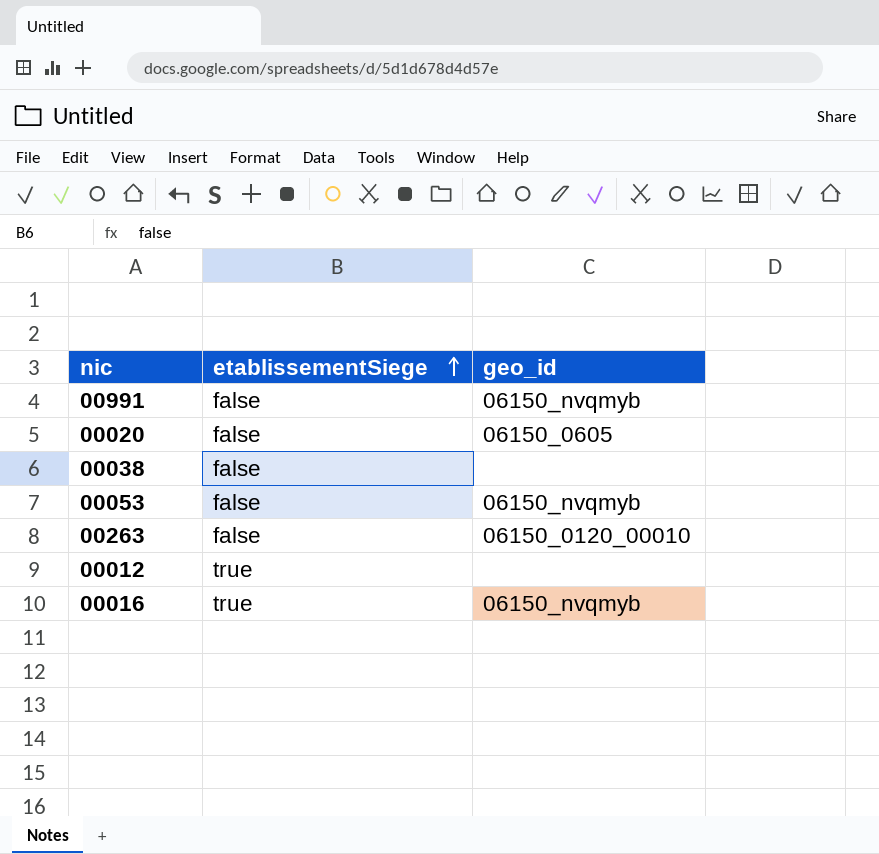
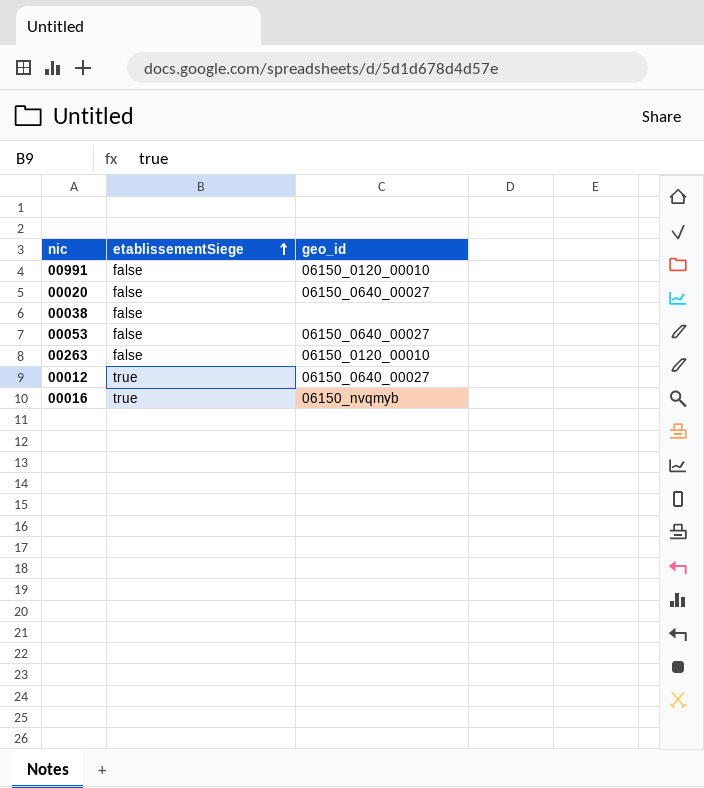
00991 | geo_id: 06150_nvqmyb -> 06150_0120_00010
00020 | geo_id: 06150_0605 -> 06150_0640_00027
00053 | geo_id: 06150_nvqmyb -> 06150_0640_00027
00012 | geo_id: none -> 06150_0640_00027

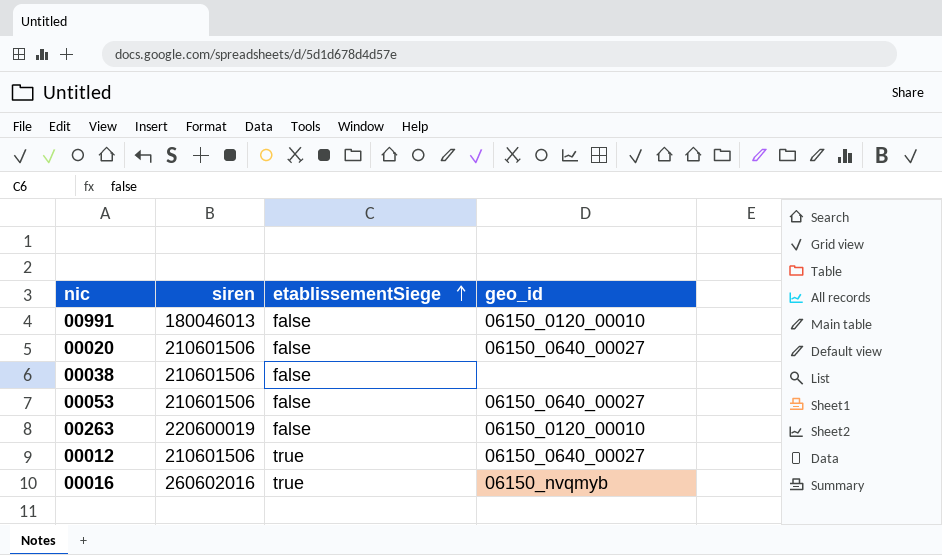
column siren | position: none -> 2

